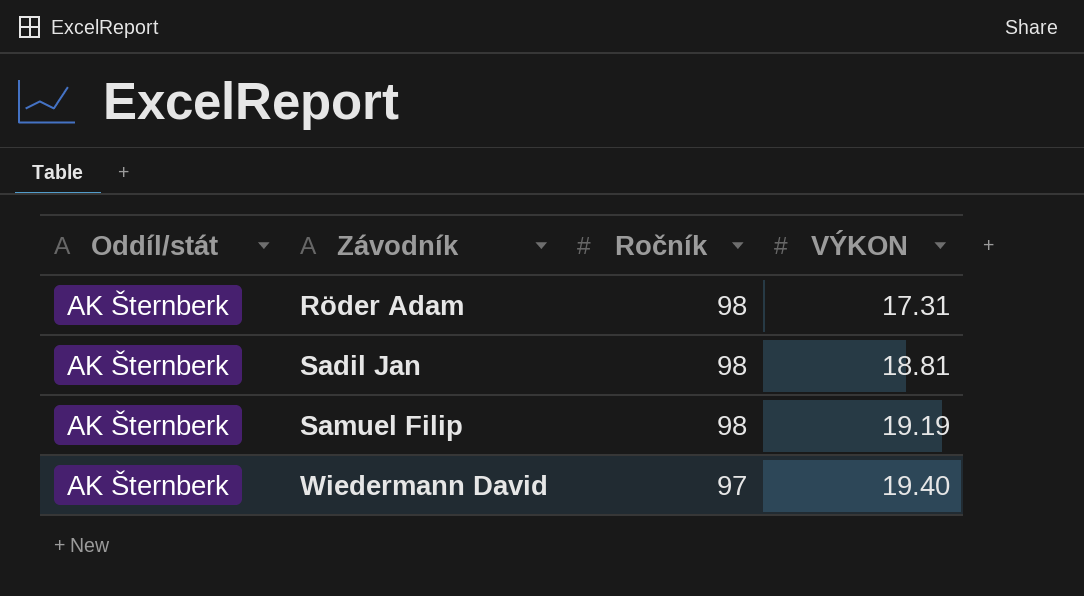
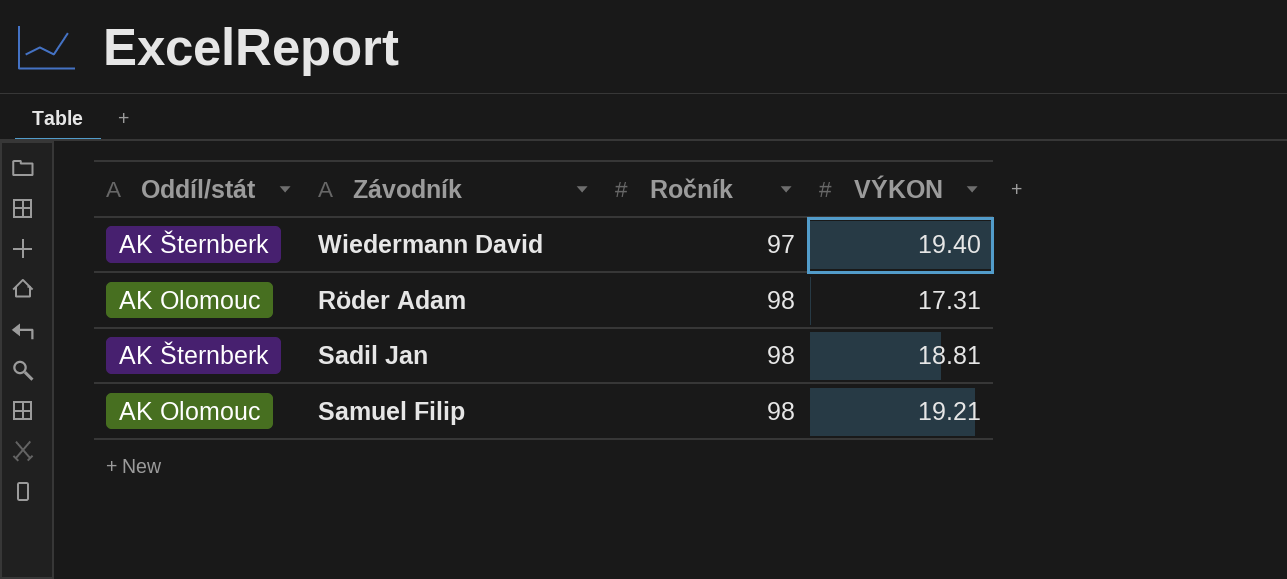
row order: Závodník ascending -> Ročník ascending
Röder Adam | Oddíl/stát: AK Šternberk -> AK Olomouc
Samuel Filip | Oddíl/stát: AK Šternberk -> AK Olomouc
Samuel Filip | VÝKON: 19.19 -> 19.21

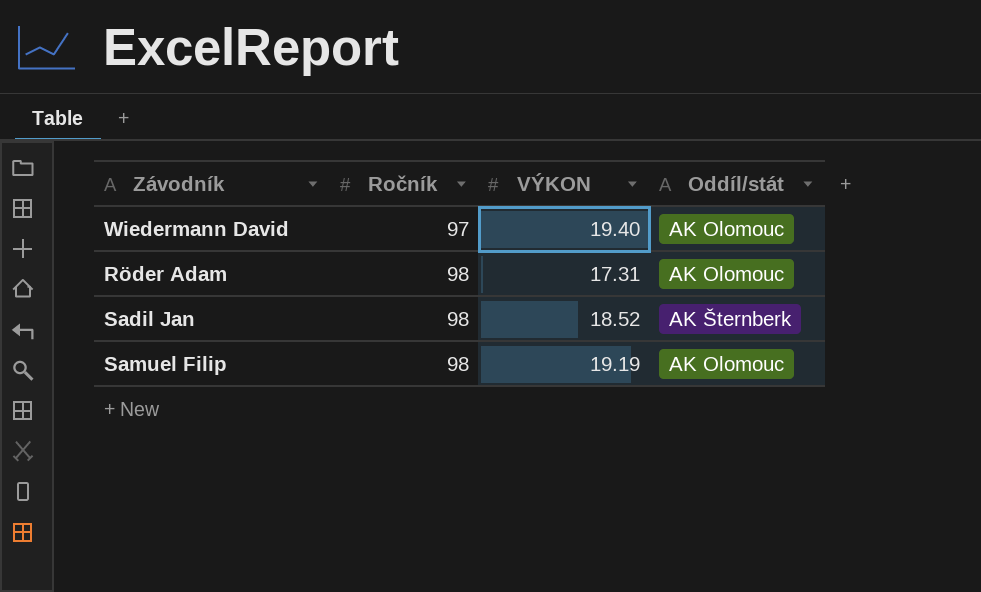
column Oddíl/stát | position: 1 -> 4
Wiedermann David | Oddíl/stát: AK Šternberk -> AK Olomouc
Sadil Jan | VÝKON: 18.81 -> 18.52
Samuel Filip | VÝKON: 19.21 -> 19.19

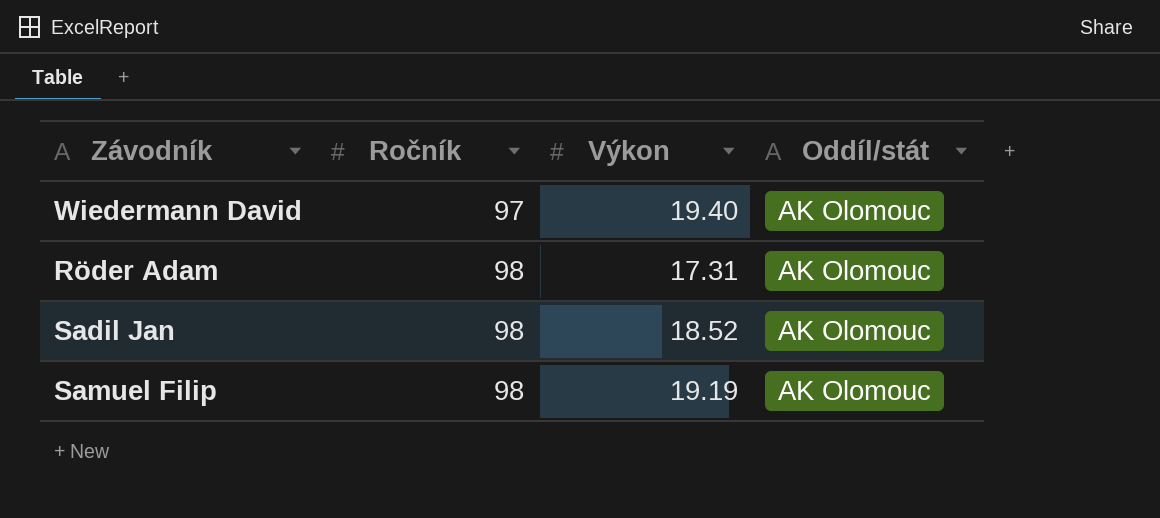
column name: VÝKON -> Výkon
Sadil Jan | Oddíl/stát: AK Šternberk -> AK Olomouc

